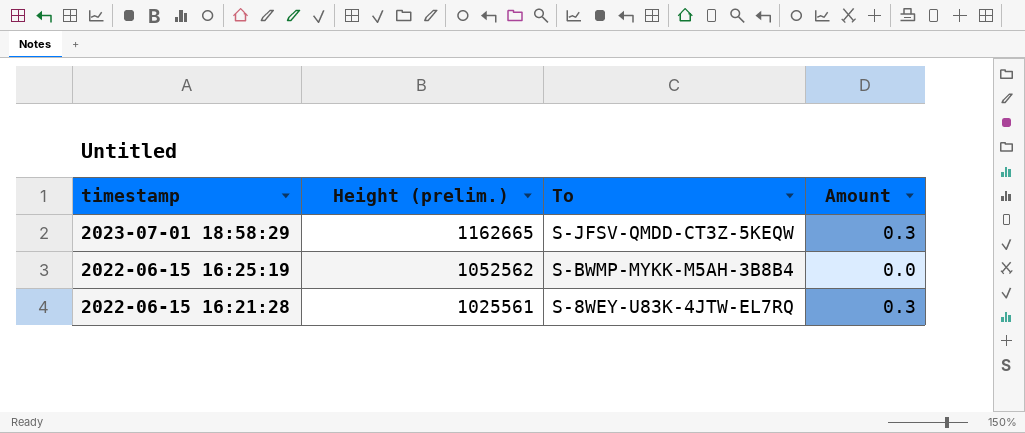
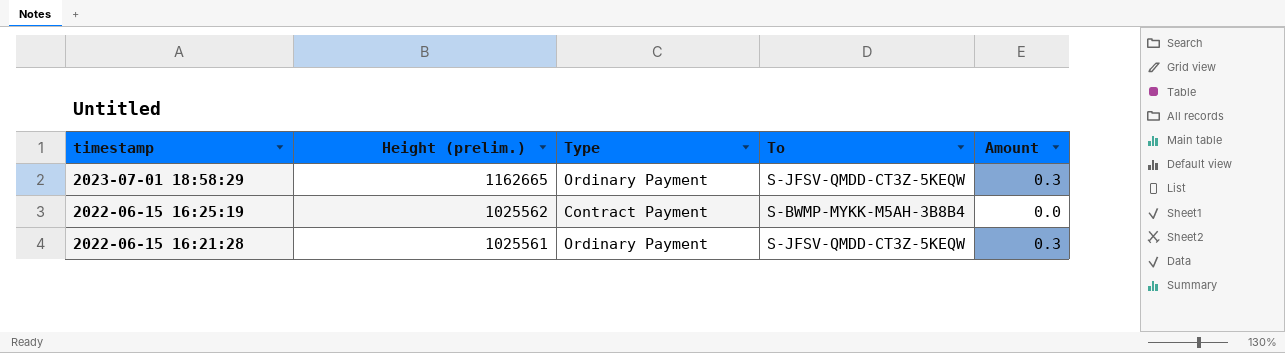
column Type | position: none -> 3
2022-06-15 16:25:19 | Height (prelim.): 1052562 -> 1025562
2022-06-15 16:21:28 | To: S-8WEY-U83K-4JTW-EL7RQ -> S-JFSV-QMDD-CT3Z-5KEQW

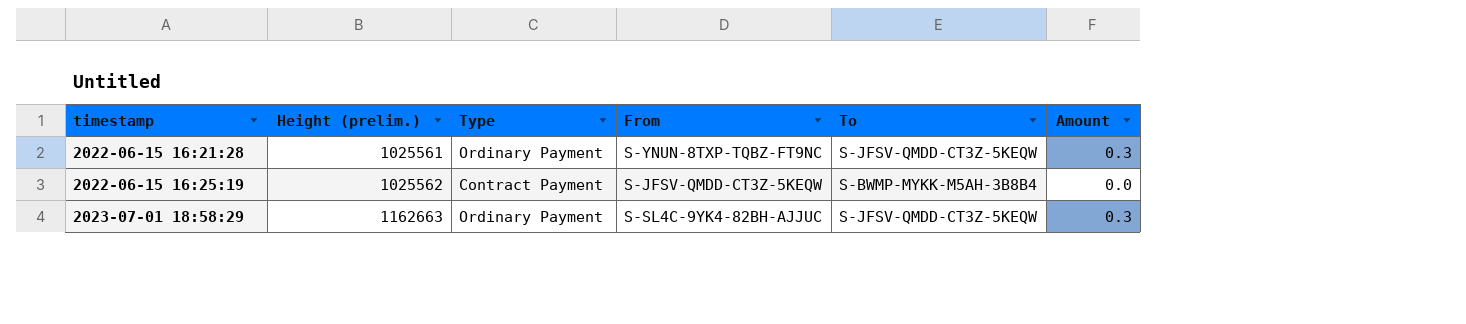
row order: timestamp descending -> timestamp ascending
column From | position: none -> 4
2023-07-01 18:58:29 | Height (prelim.): 1162665 -> 1162663

